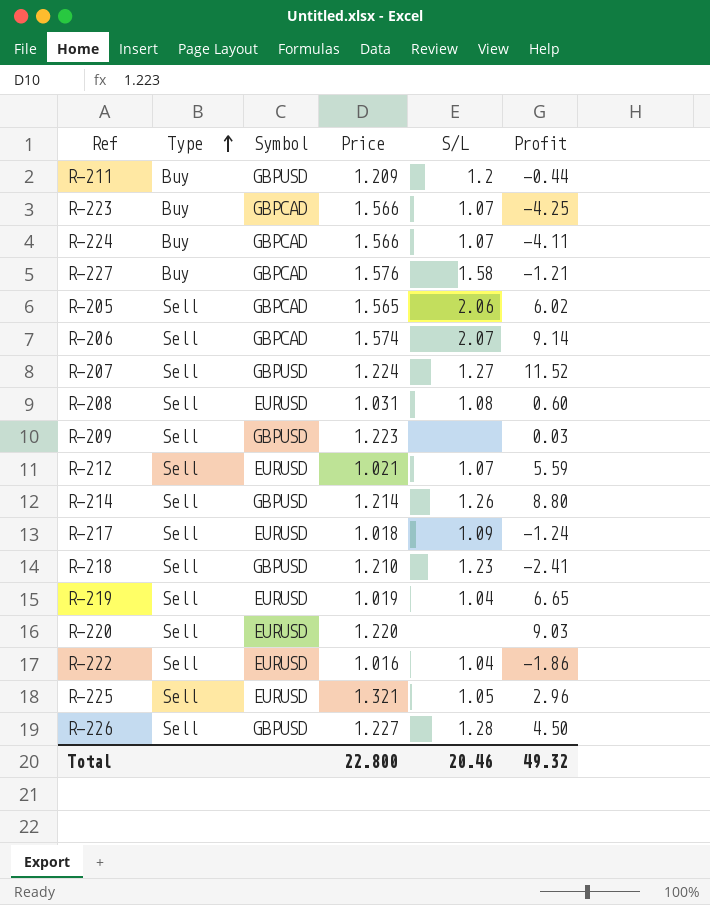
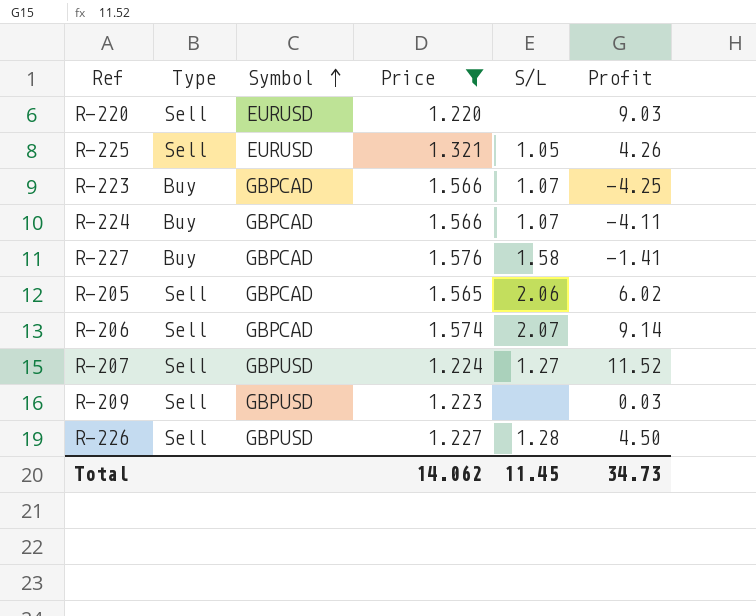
filter: none -> Price >= 1.220
row order: Type ascending -> Symbol ascending
R-225 | Profit: 2.96 -> 4.26
R-227 | Profit: -1.21 -> -1.41
Total | Price: 22.800 -> 14.062
Total | S/L: 20.46 -> 11.45
Total | Profit: 49.32 -> 34.73

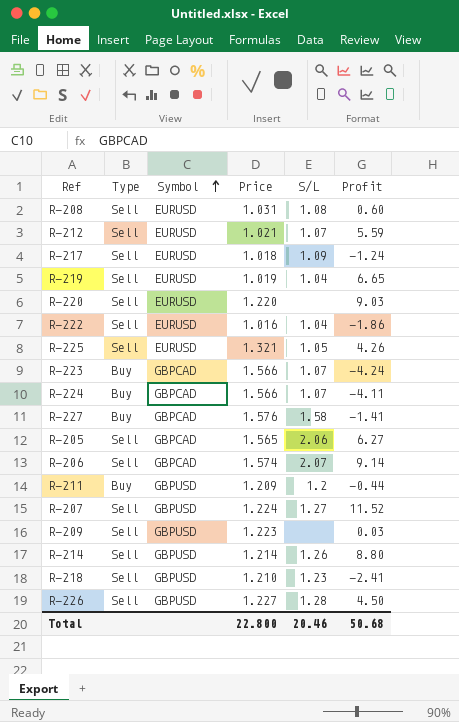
filter: Price >= 1.220 -> none
R-223 | Profit: -4.25 -> -4.24
R-205 | Profit: 6.02 -> 6.27
Total | Price: 14.062 -> 22.800
Total | S/L: 11.45 -> 20.46
Total | Profit: 34.73 -> 50.68

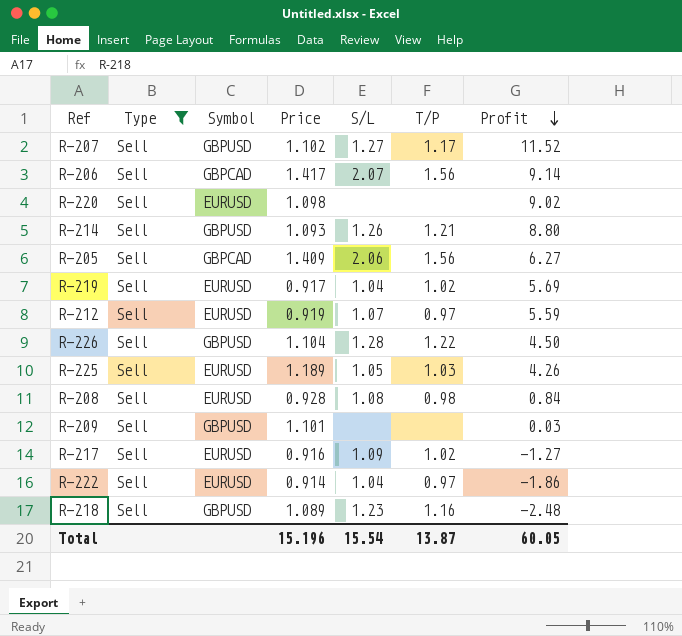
filter: none -> Type = Sell
row order: Symbol ascending -> Profit descending
column T/P | position: none -> 6
R-207 | Price: 1.224 -> 1.102
R-206 | Price: 1.574 -> 1.417
R-220 | Price: 1.220 -> 1.098
R-220 | Profit: 9.03 -> 9.02
R-214 | Price: 1.214 -> 1.093
R-205 | Price: 1.565 -> 1.409
R-219 | Price: 1.019 -> 0.917
R-219 | Profit: 6.65 -> 5.69
R-212 | Price: 1.021 -> 0.919
R-226 | Price: 1.227 -> 1.104
R-225 | Price: 1.321 -> 1.189
R-208 | Price: 1.031 -> 0.928
R-208 | Profit: 0.60 -> 0.84
R-209 | Price: 1.223 -> 1.101
R-217 | Price: 1.018 -> 0.916
R-217 | Profit: -1.24 -> -1.27
R-222 | Price: 1.016 -> 0.914
R-218 | Price: 1.210 -> 1.089
R-218 | Profit: -2.41 -> -2.48
Total | Price: 22.800 -> 15.196
Total | S/L: 20.46 -> 15.54
Total | Profit: 50.68 -> 60.05

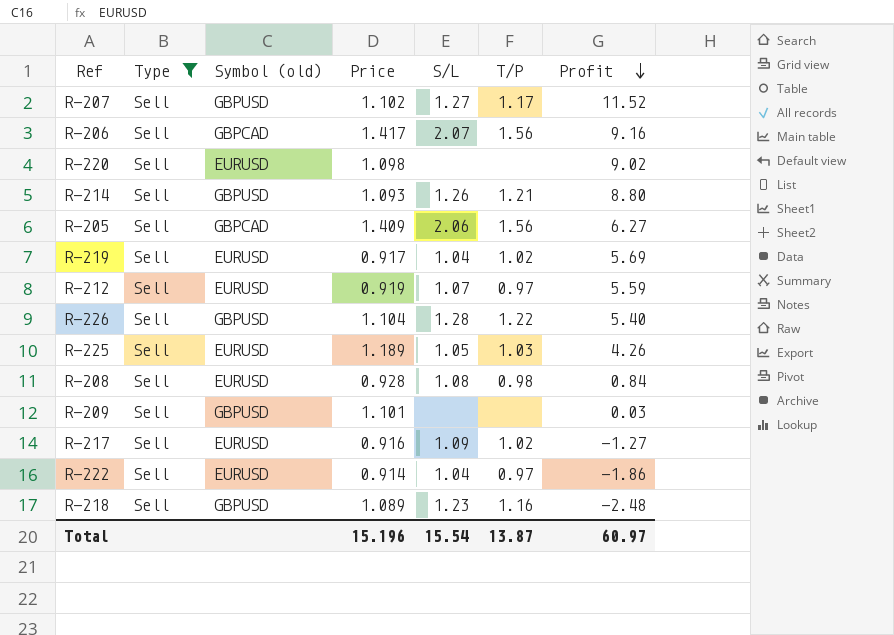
column name: Symbol -> Symbol (old)
R-206 | Profit: 9.14 -> 9.16
R-226 | Profit: 4.50 -> 5.40
Total | Profit: 60.05 -> 60.97

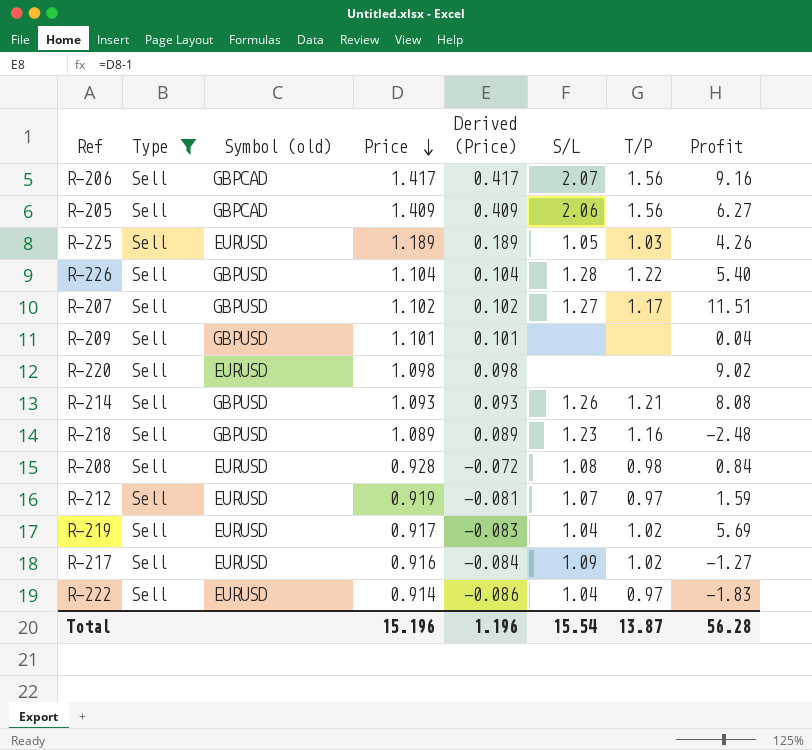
row order: Profit descending -> Price descending
column Derived (Price) | formula: none -> [Price] - 1
R-207 | Profit: 11.52 -> 11.51
R-209 | Profit: 0.03 -> 0.04
R-214 | Profit: 8.80 -> 8.08
R-212 | Profit: 5.59 -> 1.59
R-222 | Profit: -1.86 -> -1.83
Total | Profit: 60.97 -> 56.28

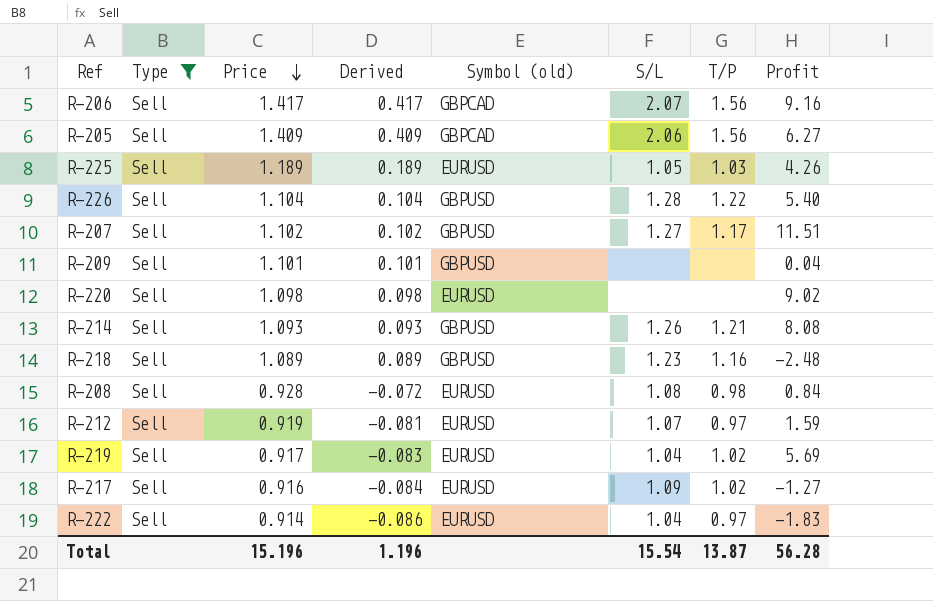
column name: Derived (Price) -> Derived
column Symbol (old) | position: 3 -> 5

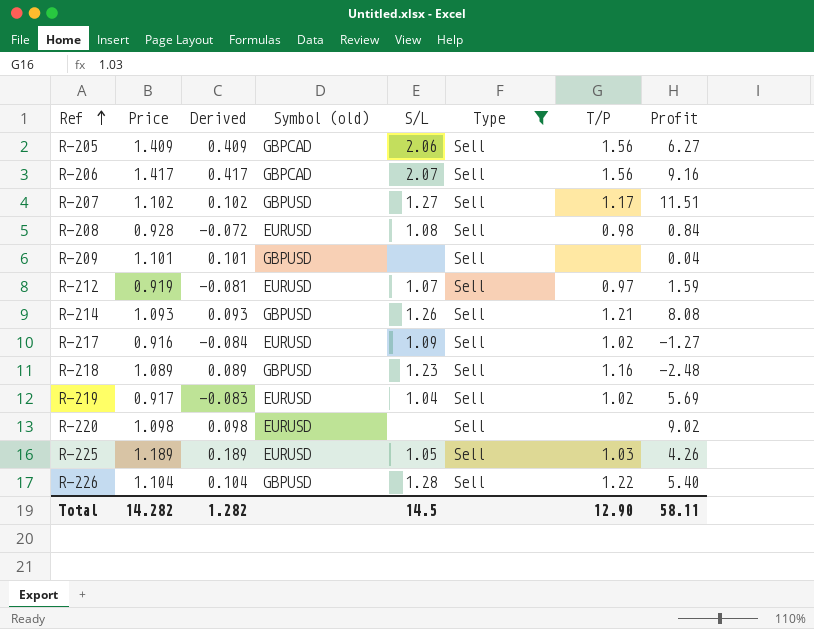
row order: Price descending -> Ref ascending
column Type | position: 2 -> 6
row R-222: Sell | 0.914 | -0.086 | EURUSD | 1.04 | 0.97 | -1.83 -> none
Total | Price: 15.196 -> 14.282
Total | Derived: 1.196 -> 1.282
Total | S/L: 15.54 -> 14.5
Total | T/P: 13.87 -> 12.90
Total | Profit: 56.28 -> 58.11

